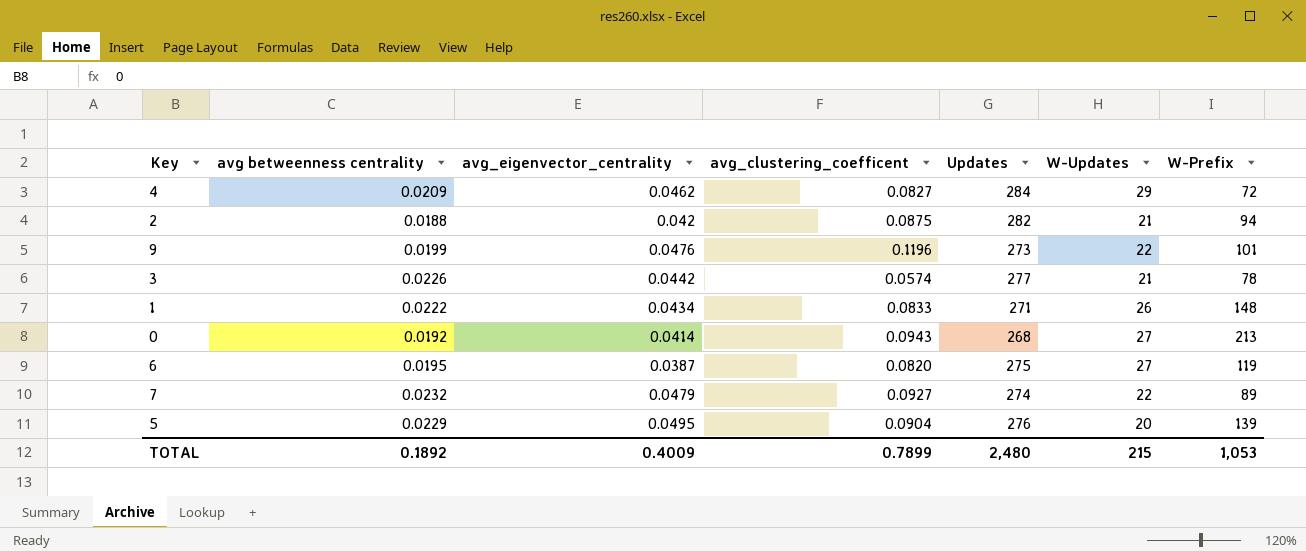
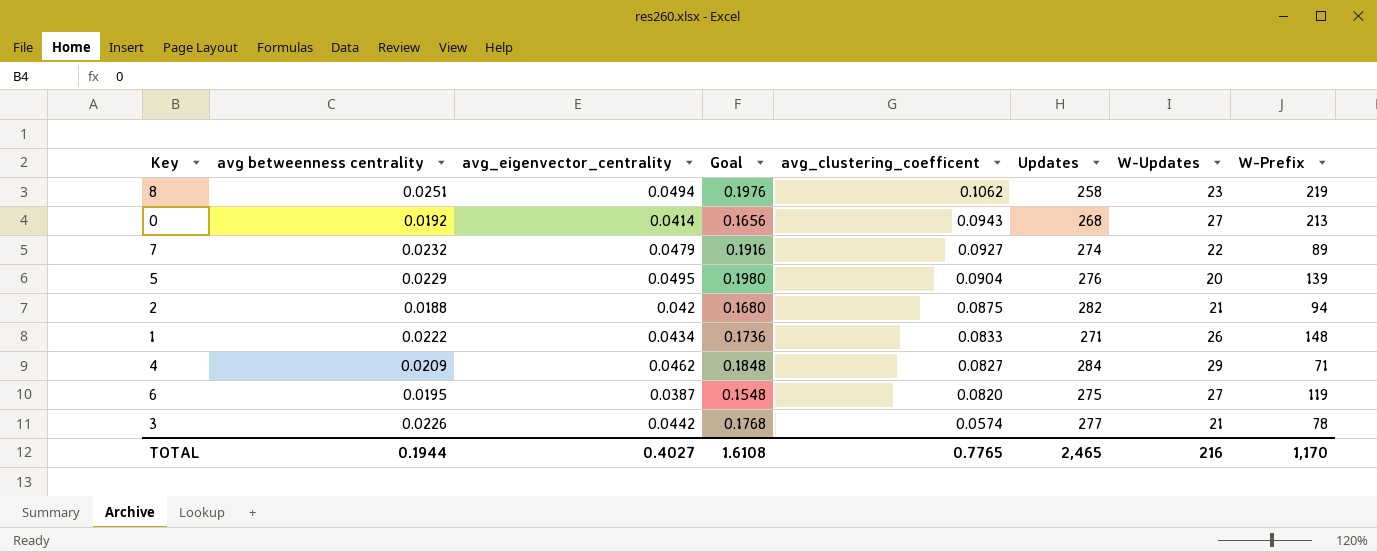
row order: none -> avg_clustering_coefficent descending
column Goal | formula: none -> [avg_eigenvector_centrality] * 4
row 9: 0.0199 | 0.0476 | 0.1196 | 273 | 22 | 101 -> none
row 8: none -> 0.0251 | 0.0494 | 0.1976 | 0.1062 | 258 | 23 | 219
4 | W-Prefix: 72 -> 71
TOTAL | avg betweenness centrality: 0.1892 -> 0.1944
TOTAL | avg_eigenvector_centrality: 0.4009 -> 0.4027
TOTAL | avg_clustering_coefficent: 0.7899 -> 0.7765
TOTAL | Updates: 2,480 -> 2,465
TOTAL | W-Updates: 215 -> 216
TOTAL | W-Prefix: 1,053 -> 1,170

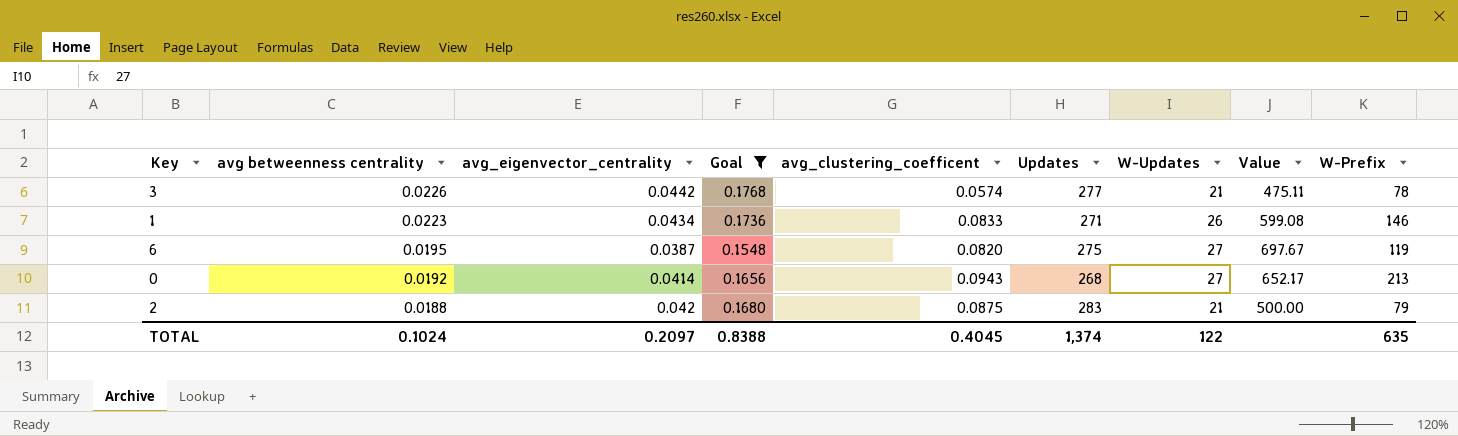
filter: none -> Goal <= 0.1768
row order: avg_clustering_coefficent descending -> avg betweenness centrality descending
column Value | formula: none -> [W-Updates] / [avg_eigenvector_centrality]
1 | avg betweenness centrality: 0.0222 -> 0.0223
1 | W-Prefix: 148 -> 146
2 | Updates: 282 -> 283
2 | W-Prefix: 94 -> 79
TOTAL | avg betweenness centrality: 0.1944 -> 0.1024
TOTAL | avg_eigenvector_centrality: 0.4027 -> 0.2097
TOTAL | Goal: 1.6108 -> 0.8388
TOTAL | avg_clustering_coefficent: 0.7765 -> 0.4045
TOTAL | Updates: 2,465 -> 1,374
TOTAL | W-Updates: 216 -> 122
TOTAL | W-Prefix: 1,170 -> 635

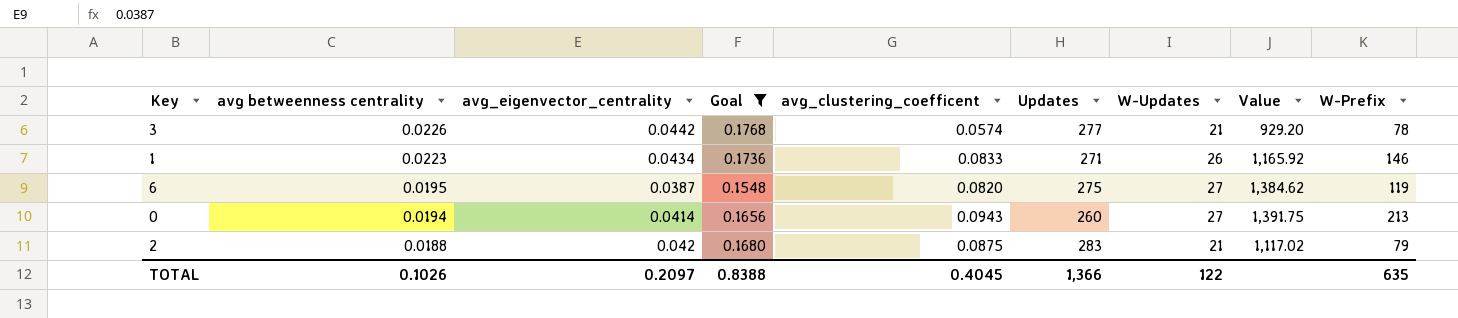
column Value | formula: [W-Updates] / [avg_eigenvector_centrality] -> [W-Updates] / [avg betweenness centrality]
0 | avg betweenness centrality: 0.0192 -> 0.0194
0 | Updates: 268 -> 260
TOTAL | avg betweenness centrality: 0.1024 -> 0.1026
TOTAL | Updates: 1,374 -> 1,366

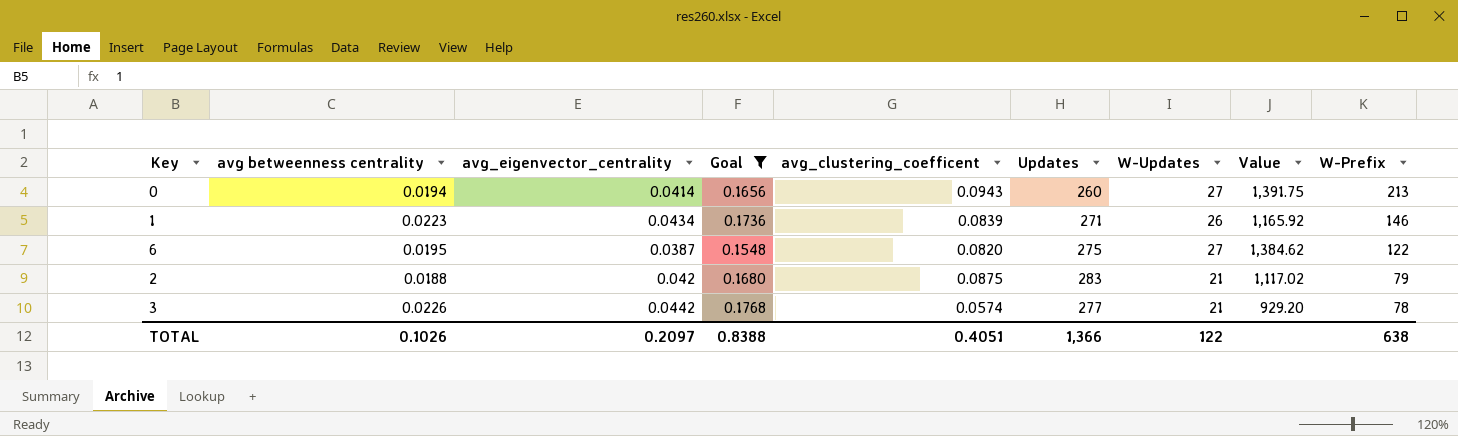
row order: avg betweenness centrality descending -> W-Prefix descending
1 | avg_clustering_coefficent: 0.0833 -> 0.0839
6 | W-Prefix: 119 -> 122
TOTAL | avg_clustering_coefficent: 0.4045 -> 0.4051
TOTAL | W-Prefix: 635 -> 638

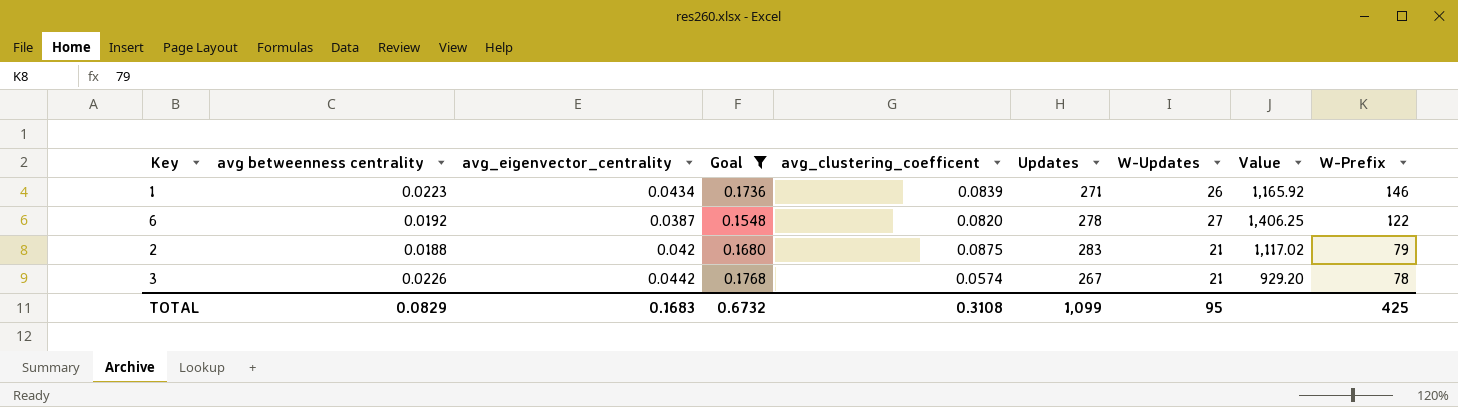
row 0: 0.0194 | 0.0414 | 0.1656 | 0.0943 | 260 | 27 | 1,391.75 | 213 -> none
6 | avg betweenness centrality: 0.0195 -> 0.0192
6 | Updates: 275 -> 278
6 | Value: 1,384.62 -> 1,406.25
3 | Updates: 277 -> 267
TOTAL | avg betweenness centrality: 0.1026 -> 0.0829
TOTAL | avg_eigenvector_centrality: 0.2097 -> 0.1683
TOTAL | Goal: 0.8388 -> 0.6732
TOTAL | avg_clustering_coefficent: 0.4051 -> 0.3108
TOTAL | Updates: 1,366 -> 1,099
TOTAL | W-Updates: 122 -> 95
TOTAL | W-Prefix: 638 -> 425

